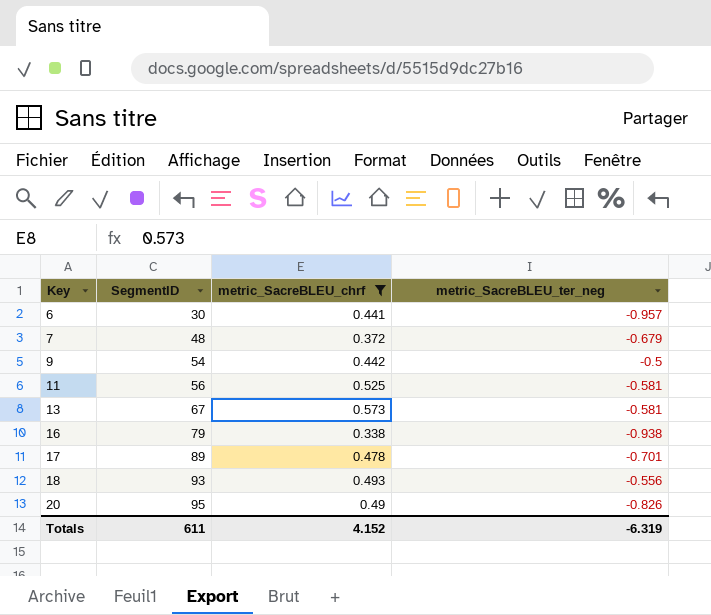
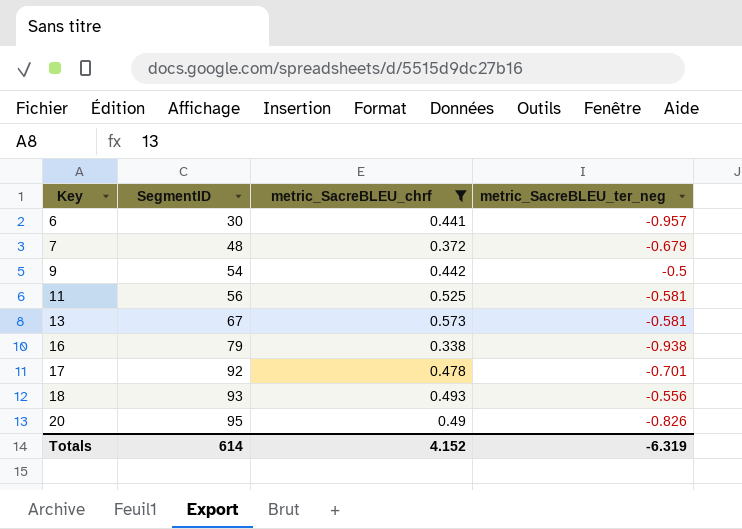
17 | SegmentID: 89 -> 92
Totals | SegmentID: 611 -> 614

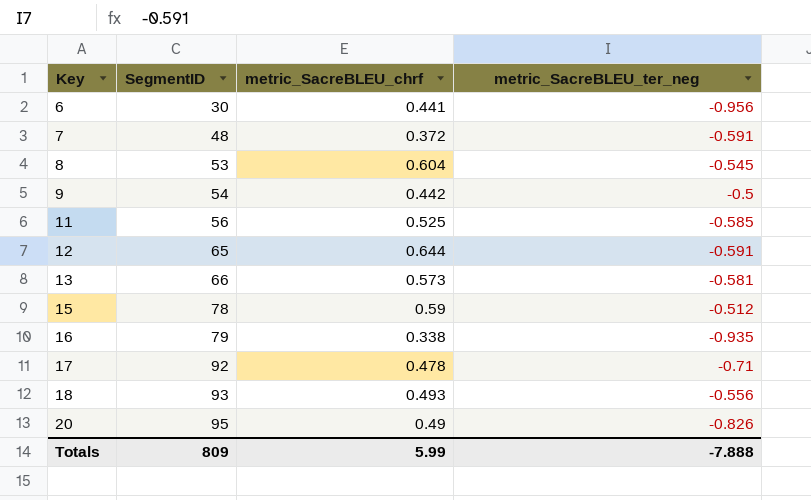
filter: metric_SacreBLEU_chrf <= 0.573 -> none
6 | metric_SacreBLEU_ter_neg: -0.957 -> -0.956
7 | metric_SacreBLEU_ter_neg: -0.679 -> -0.591
11 | metric_SacreBLEU_ter_neg: -0.581 -> -0.585
13 | SegmentID: 67 -> 66
16 | metric_SacreBLEU_ter_neg: -0.938 -> -0.935
17 | metric_SacreBLEU_ter_neg: -0.701 -> -0.71
Totals | SegmentID: 614 -> 809
Totals | metric_SacreBLEU_chrf: 4.152 -> 5.99
Totals | metric_SacreBLEU_ter_neg: -6.319 -> -7.888

